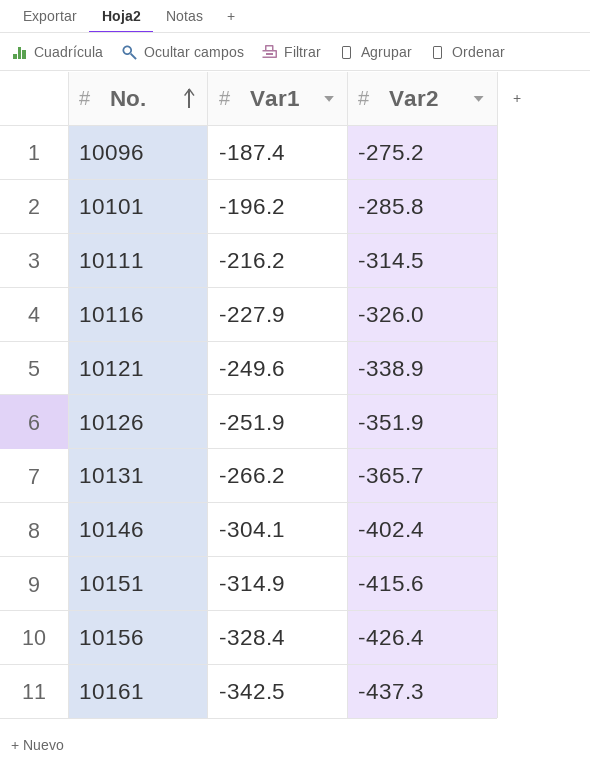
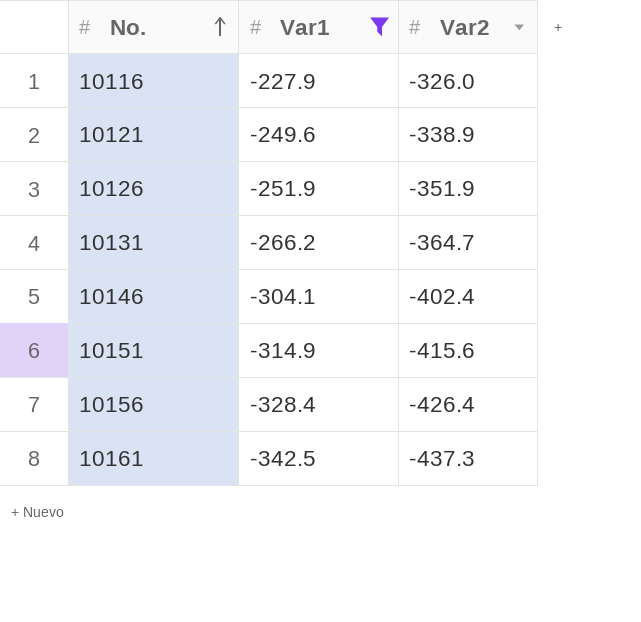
filter: none -> Var1 <= -227.9
10131 | Var2: -365.7 -> -364.7

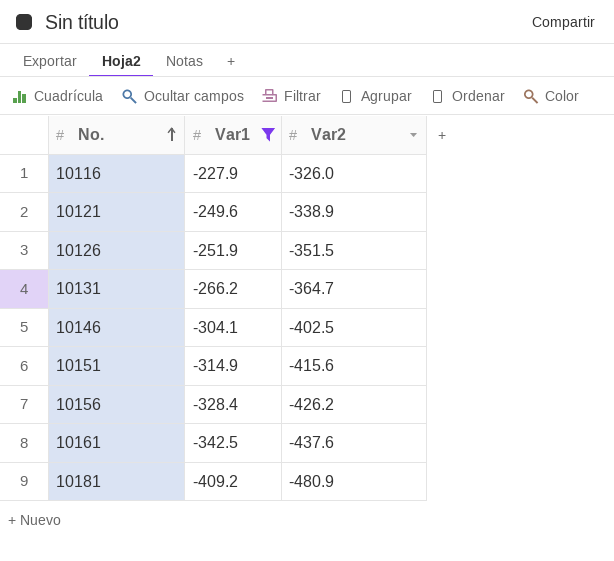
10126 | Var2: -351.9 -> -351.5
10146 | Var2: -402.4 -> -402.5
10156 | Var2: -426.4 -> -426.2
10161 | Var2: -437.3 -> -437.6
row 10181: none -> -409.2 | -480.9

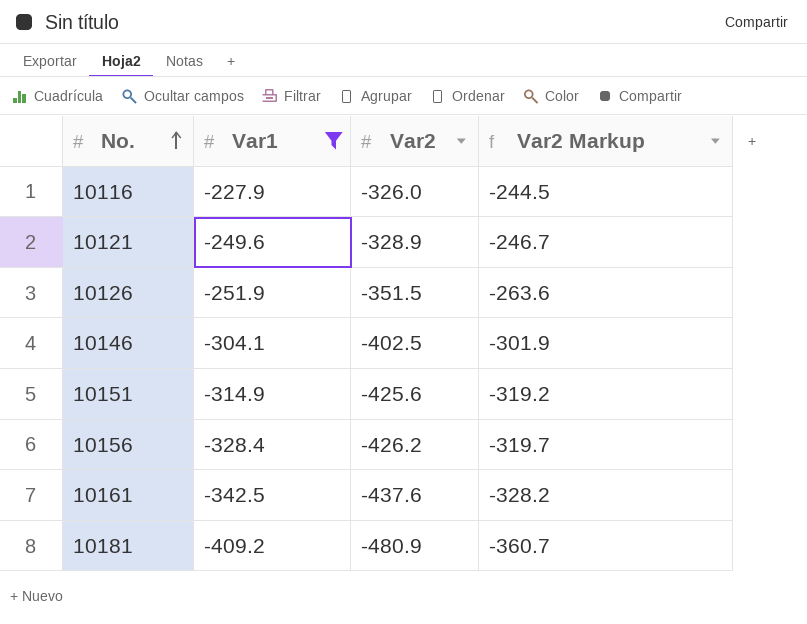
column Var2 Markup | formula: none -> [Var2] * 0.75
row 10131: -266.2 | -364.7 -> none
10121 | Var2: -338.9 -> -328.9
10151 | Var2: -415.6 -> -425.6

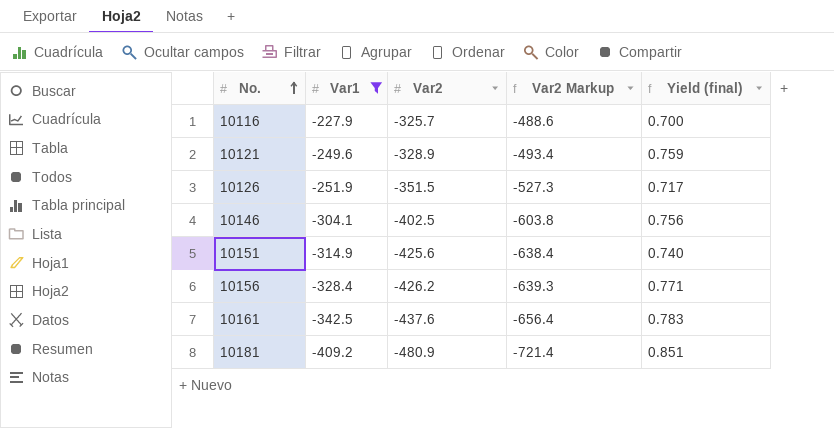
column Var2 Markup | formula: [Var2] * 0.75 -> [Var2] * 1.5
column Yield (final) | formula: none -> [Var1] / [Var2]
10116 | Var2: -326.0 -> -325.7

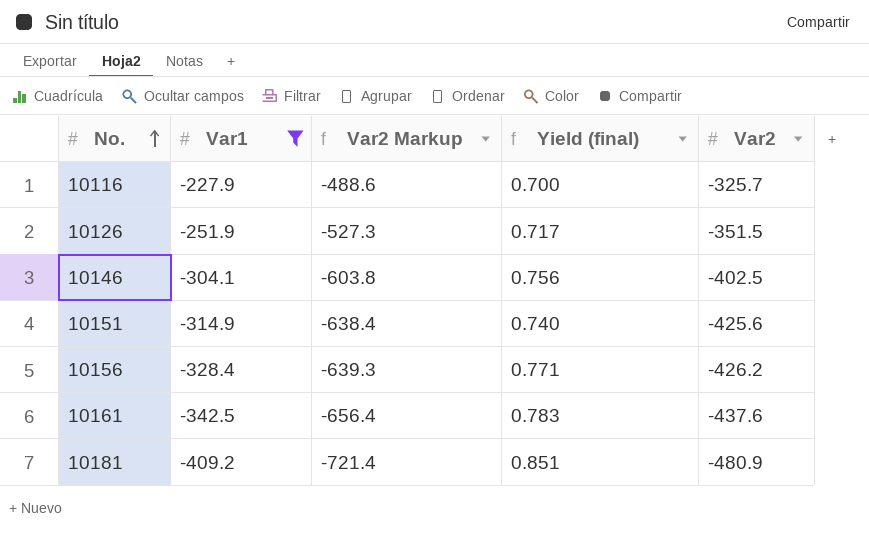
column Var2 | position: 3 -> 5
row 10121: -249.6 | -328.9 | -493.4 | 0.759 -> none

